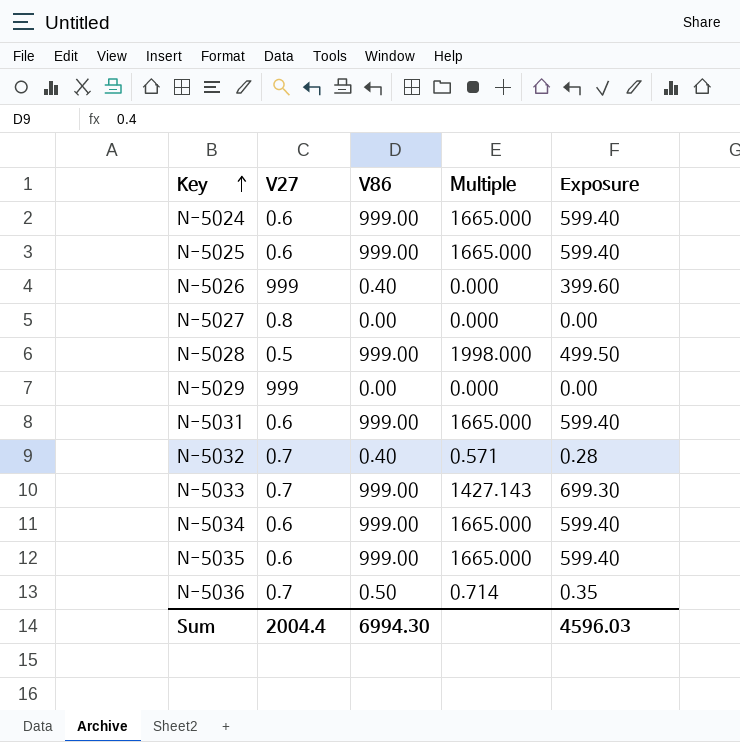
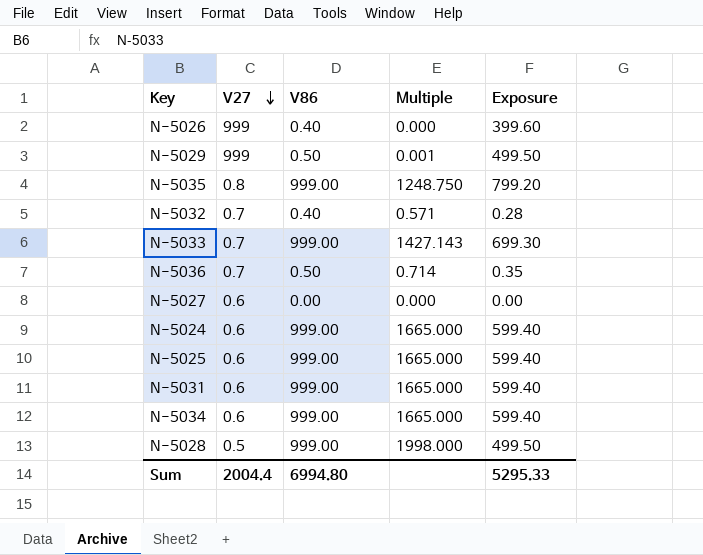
row order: Key ascending -> V27 descending
N-5029 | V86: 0.00 -> 0.50
N-5029 | Multiple: 0.000 -> 0.001
N-5029 | Exposure: 0.00 -> 499.50
N-5035 | V27: 0.6 -> 0.8
N-5035 | Multiple: 1665.000 -> 1248.750
N-5035 | Exposure: 599.40 -> 799.20
N-5027 | V27: 0.8 -> 0.6
Sum | V86: 6994.30 -> 6994.80
Sum | Exposure: 4596.03 -> 5295.33

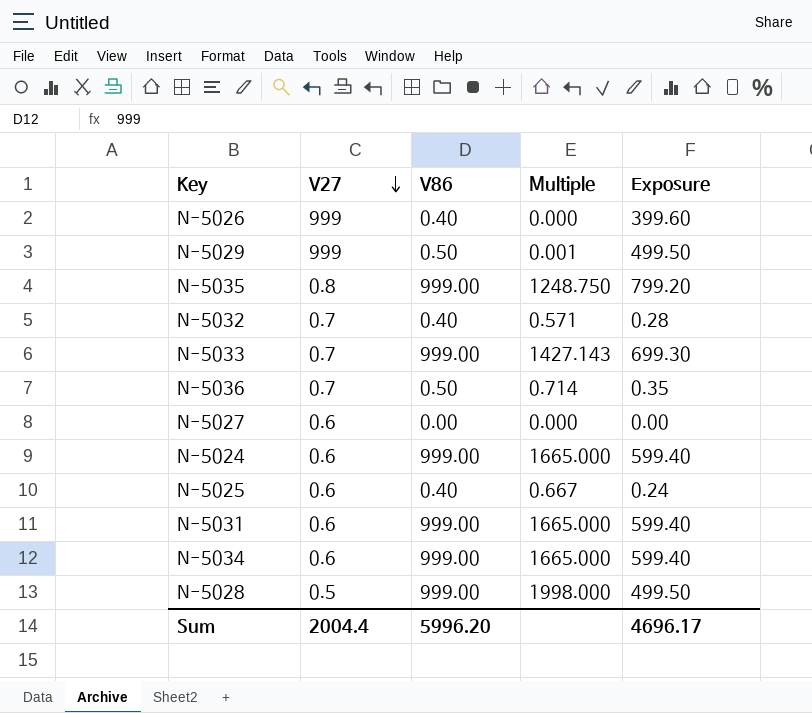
N-5025 | V86: 999.00 -> 0.40
N-5025 | Multiple: 1665.000 -> 0.667
N-5025 | Exposure: 599.40 -> 0.24
Sum | V86: 6994.80 -> 5996.20
Sum | Exposure: 5295.33 -> 4696.17

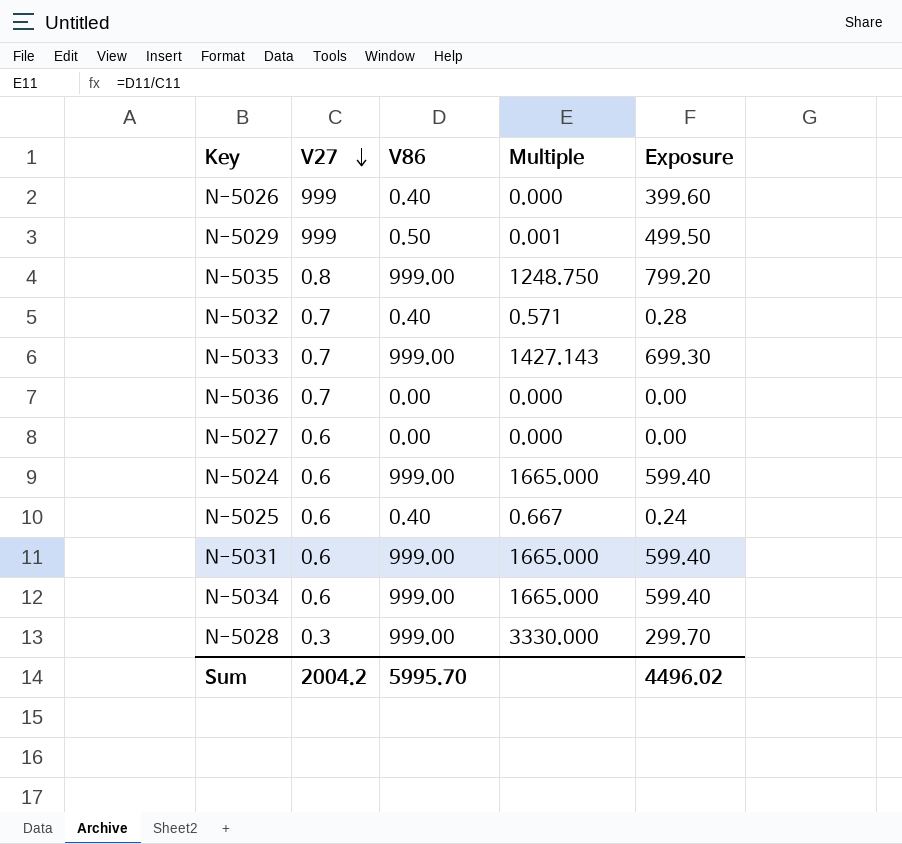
N-5036 | V86: 0.50 -> 0.00
N-5036 | Multiple: 0.714 -> 0.000
N-5036 | Exposure: 0.35 -> 0.00
N-5028 | V27: 0.5 -> 0.3
N-5028 | Multiple: 1998.000 -> 3330.000
N-5028 | Exposure: 499.50 -> 299.70
Sum | V27: 2004.4 -> 2004.2
Sum | V86: 5996.20 -> 5995.70
Sum | Exposure: 4696.17 -> 4496.02

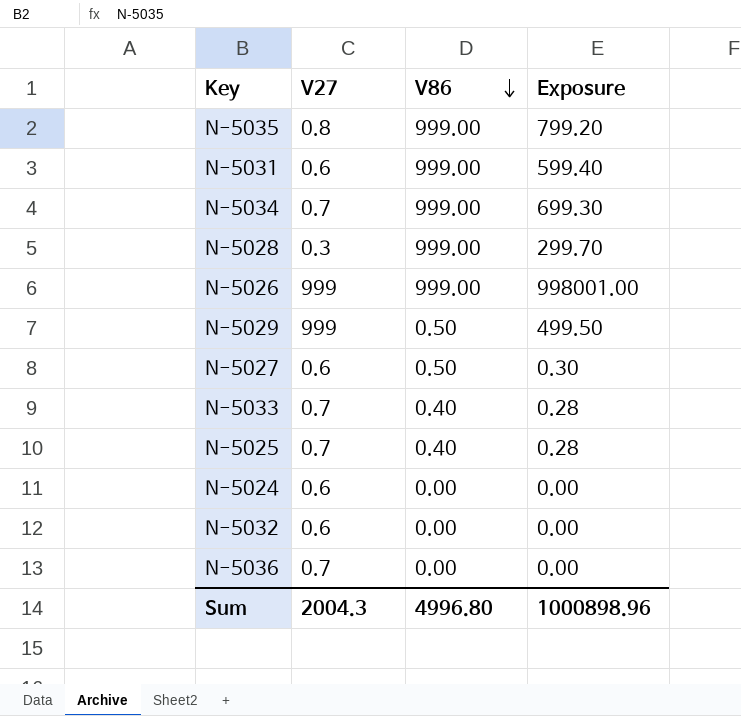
row order: V27 descending -> V86 descending
column Multiple | formula: [V86] / [V27] -> none
N-5034 | V27: 0.6 -> 0.7
N-5034 | Exposure: 599.40 -> 699.30
N-5026 | V86: 0.40 -> 999.00
N-5026 | Exposure: 399.60 -> 998001.00
N-5027 | V86: 0.00 -> 0.50
N-5027 | Exposure: 0.00 -> 0.30
N-5033 | V86: 999.00 -> 0.40
N-5033 | Exposure: 699.30 -> 0.28
N-5025 | V27: 0.6 -> 0.7
N-5025 | Exposure: 0.24 -> 0.28
N-5024 | V86: 999.00 -> 0.00
N-5024 | Exposure: 599.40 -> 0.00
N-5032 | V27: 0.7 -> 0.6
N-5032 | V86: 0.40 -> 0.00
N-5032 | Exposure: 0.28 -> 0.00
Sum | V27: 2004.2 -> 2004.3
Sum | V86: 5995.70 -> 4996.80
Sum | Exposure: 4496.02 -> 1000898.96

